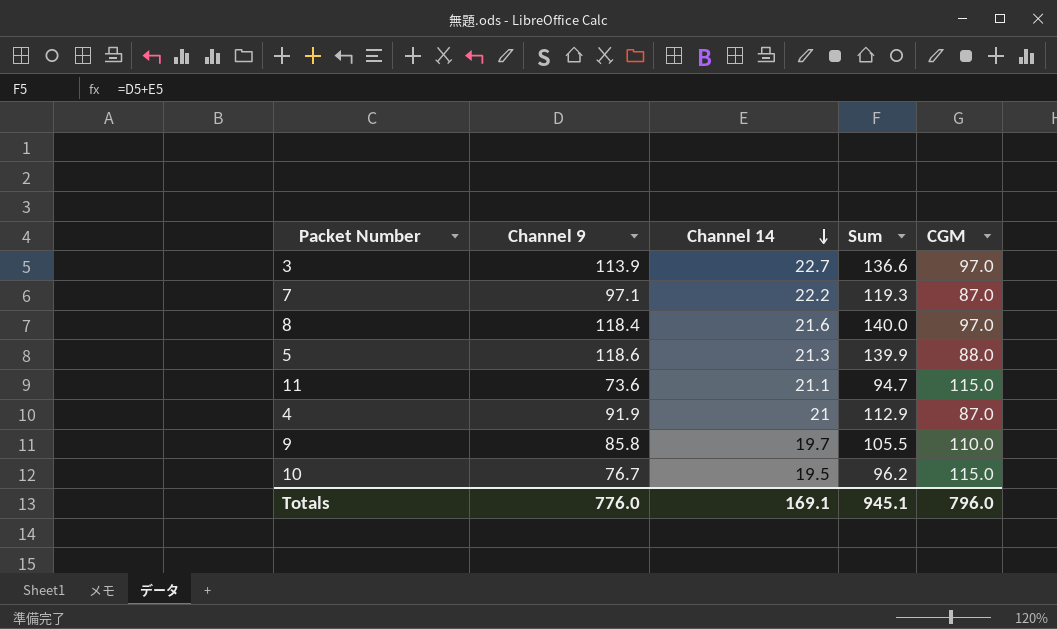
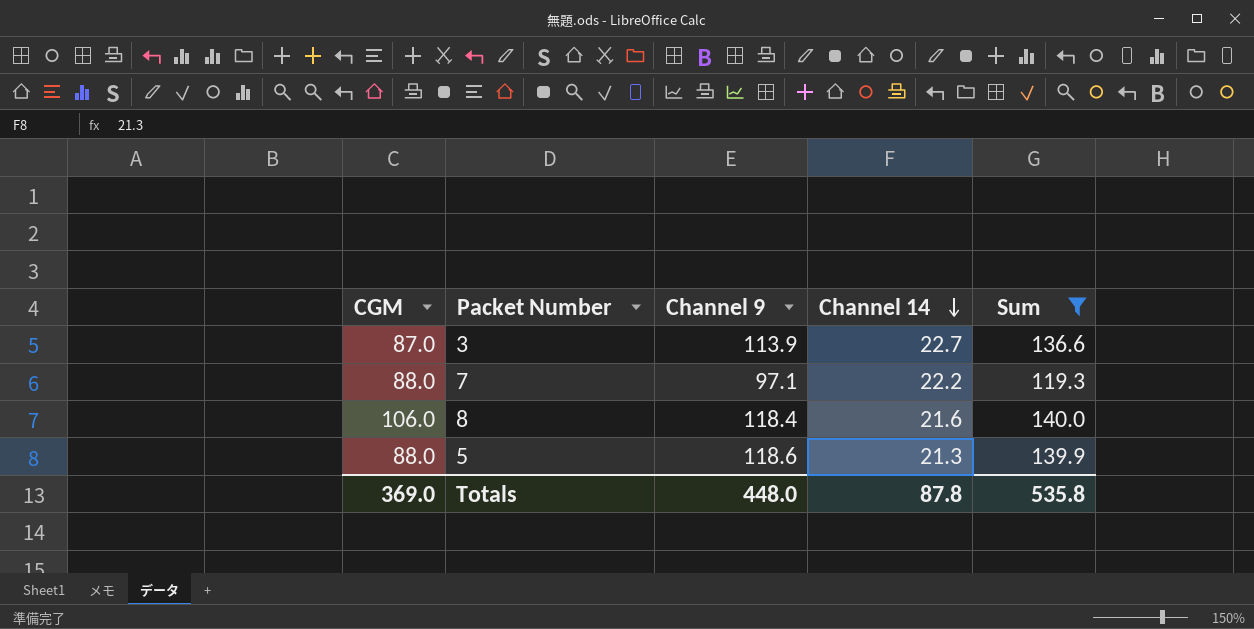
filter: none -> Sum >= 119.3
column CGM | position: 5 -> 1
3 | CGM: 97.0 -> 87.0
7 | CGM: 87.0 -> 88.0
8 | CGM: 97.0 -> 106.0
Totals | CGM: 796.0 -> 369.0
Totals | Channel 9: 776.0 -> 448.0
Totals | Channel 14: 169.1 -> 87.8
Totals | Sum: 945.1 -> 535.8

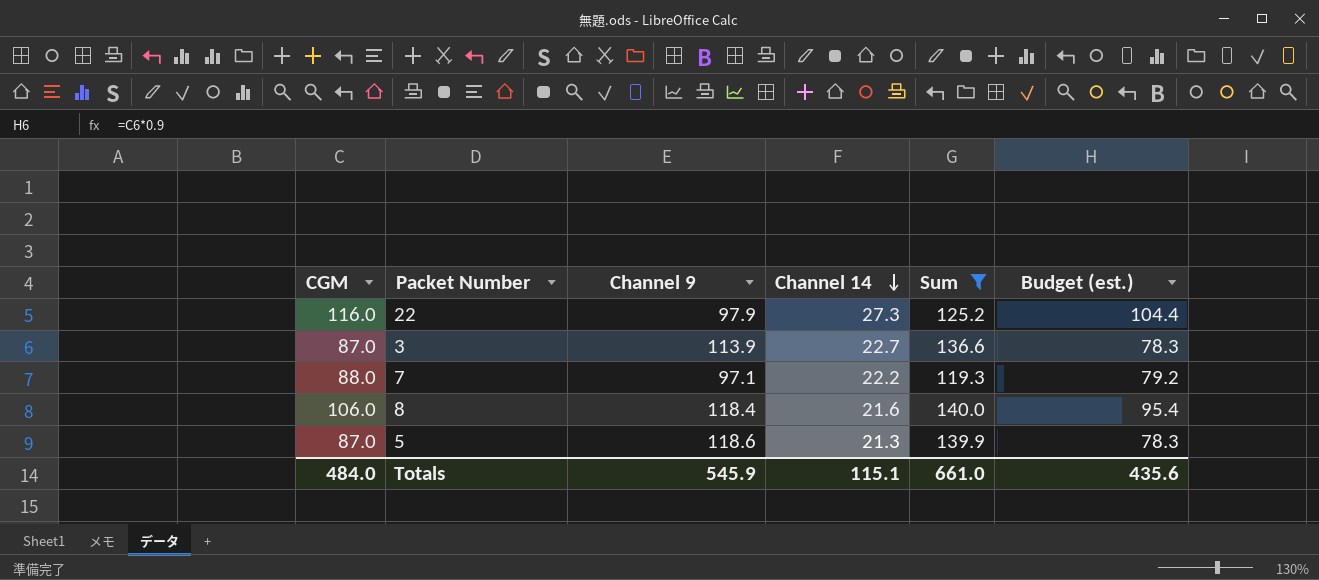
column Budget (est.) | formula: none -> [CGM] * 0.9
row 22: none -> 116.0 | 97.9 | 27.3 | 125.2 | 104.4
5 | CGM: 88.0 -> 87.0
Totals | CGM: 369.0 -> 484.0
Totals | Channel 9: 448.0 -> 545.9
Totals | Channel 14: 87.8 -> 115.1
Totals | Sum: 535.8 -> 661.0

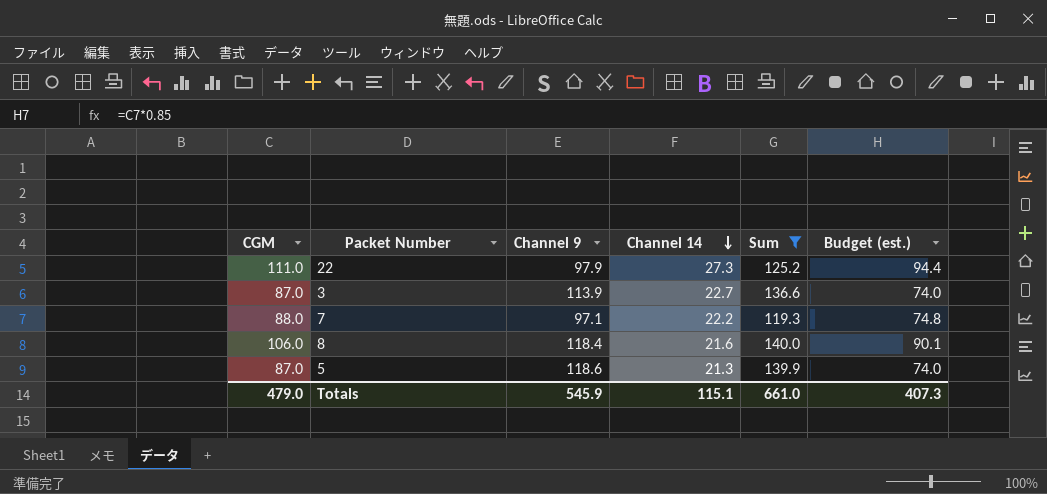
column Budget (est.) | formula: [CGM] * 0.9 -> [CGM] * 0.85
22 | CGM: 116.0 -> 111.0
Totals | CGM: 484.0 -> 479.0
Totals | Budget (est.): 435.6 -> 407.3

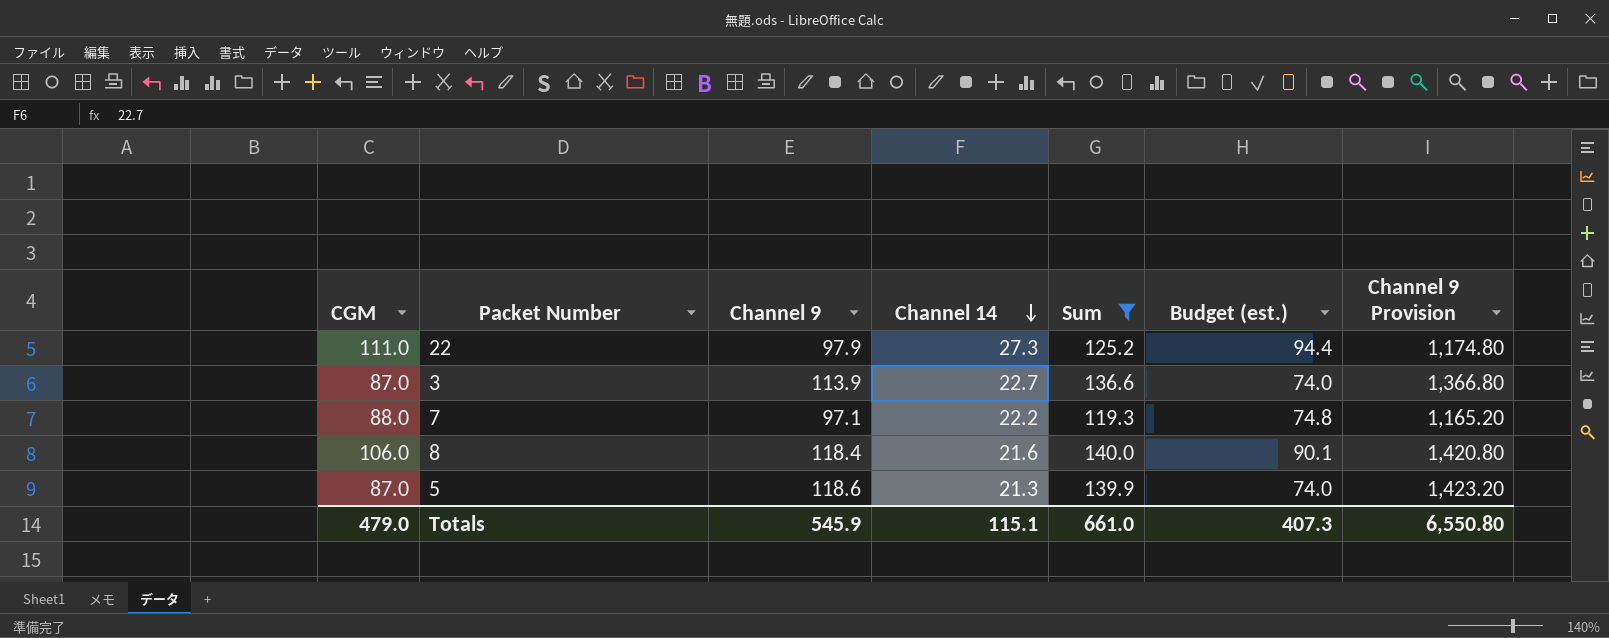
column Channel 9 Provision | formula: none -> [Channel 9] * 12

